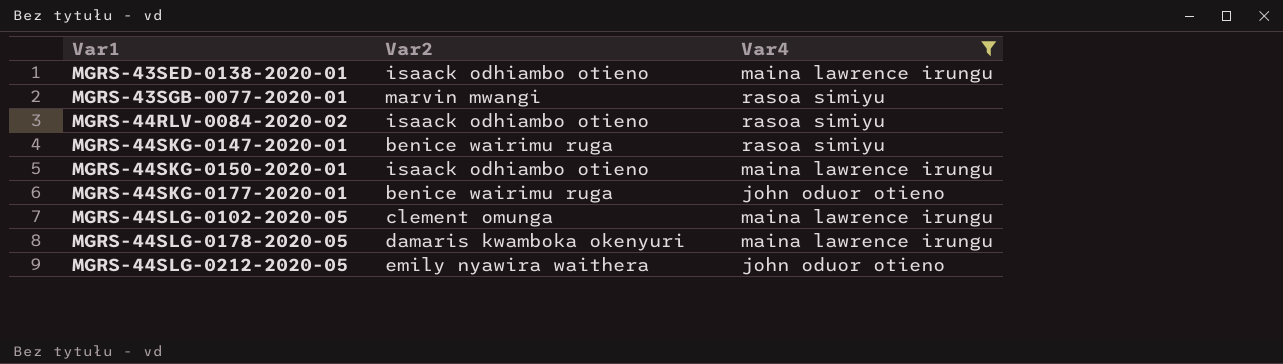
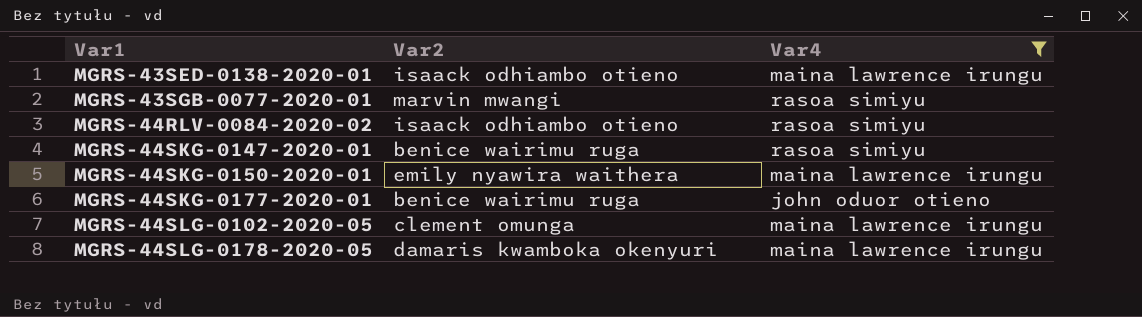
row MGRS-44SLG-0212-2020-05: emily nyawira waithera | john oduor otieno -> none
MGRS-44SKG-0150-2020-01 | Var2: isaack odhiambo otieno -> emily nyawira waithera

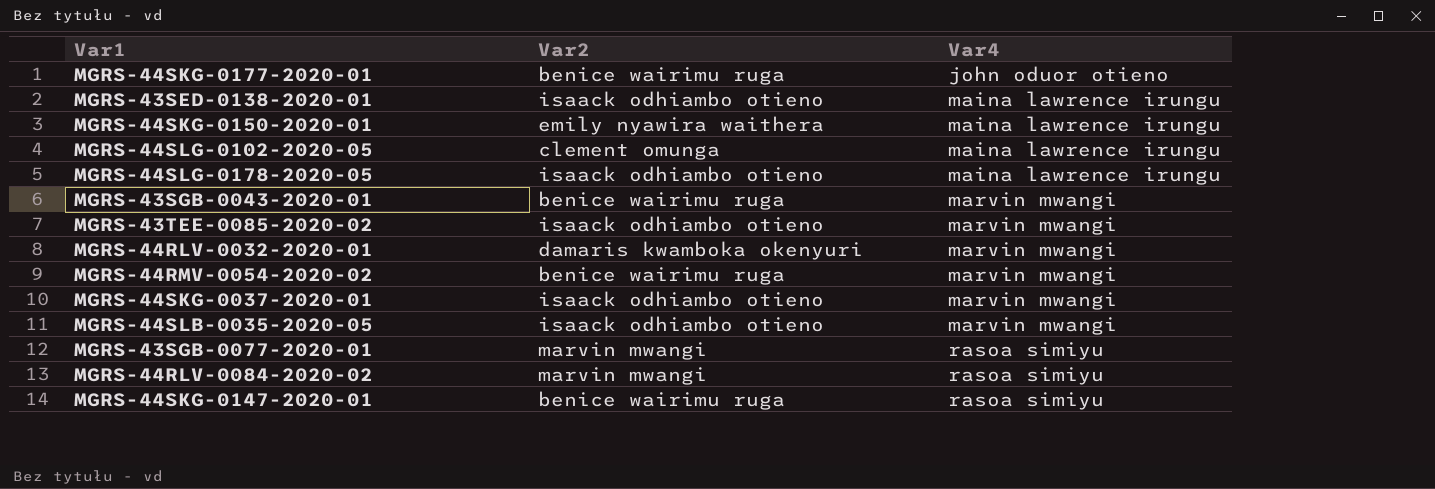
filter: Var4 != marvin mwangi -> none
row order: Var1 ascending -> Var4 ascending
MGRS-44SLG-0178-2020-05 | Var2: damaris kwamboka okenyuri -> isaack odhiambo otieno
MGRS-44RLV-0084-2020-02 | Var2: isaack odhiambo otieno -> marvin mwangi

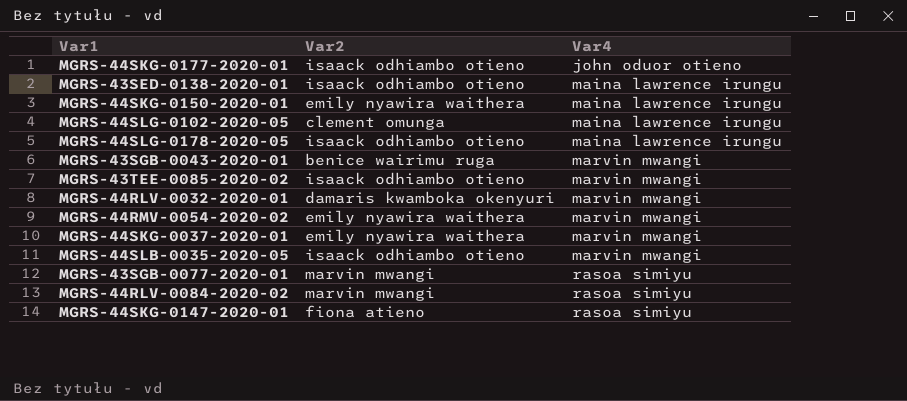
MGRS-44SKG-0177-2020-01 | Var2: benice wairimu ruga -> isaack odhiambo otieno
MGRS-44RMV-0054-2020-02 | Var2: benice wairimu ruga -> emily nyawira waithera
MGRS-44SKG-0037-2020-01 | Var2: isaack odhiambo otieno -> emily nyawira waithera
MGRS-44SKG-0147-2020-01 | Var2: benice wairimu ruga -> fiona atieno

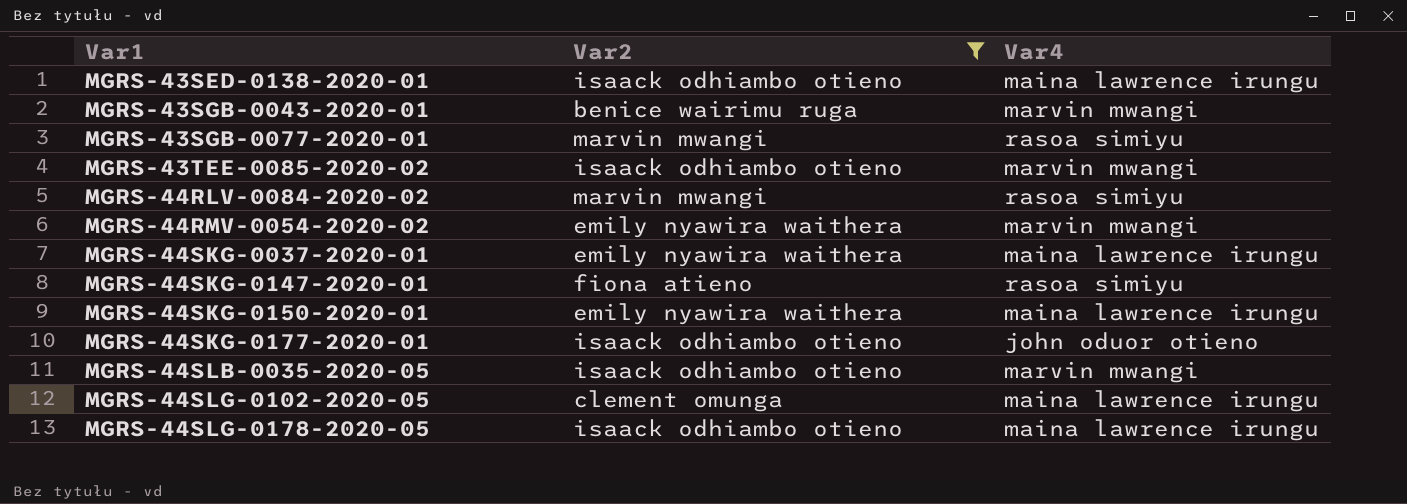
filter: none -> Var2 != damaris kwamboka okenyuri
row order: Var4 ascending -> Var1 ascending
MGRS-44SKG-0037-2020-01 | Var4: marvin mwangi -> maina lawrence irungu

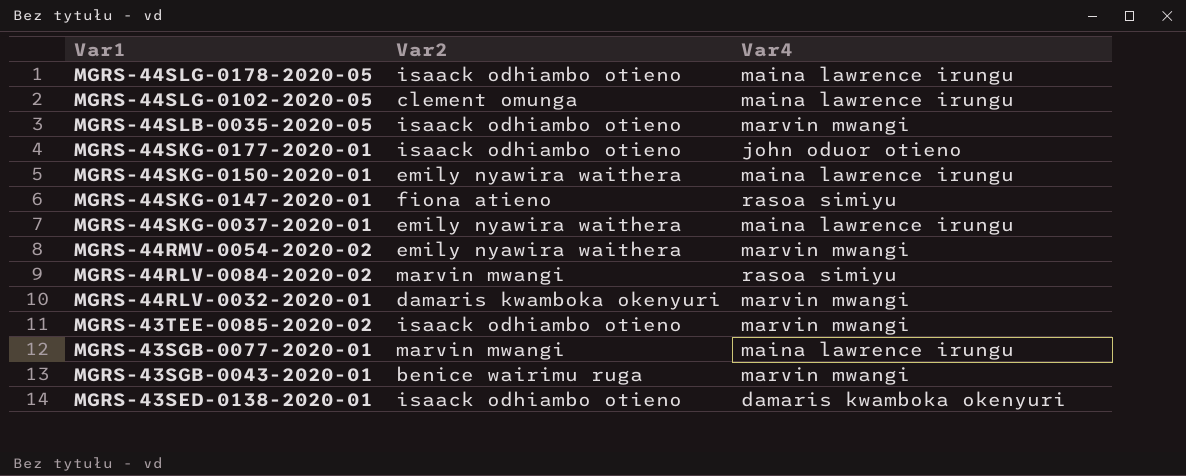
filter: Var2 != damaris kwamboka okenyuri -> none
row order: Var1 ascending -> Var1 descending
MGRS-43SGB-0077-2020-01 | Var4: rasoa simiyu -> maina lawrence irungu
MGRS-43SED-0138-2020-01 | Var4: maina lawrence irungu -> damaris kwamboka okenyuri

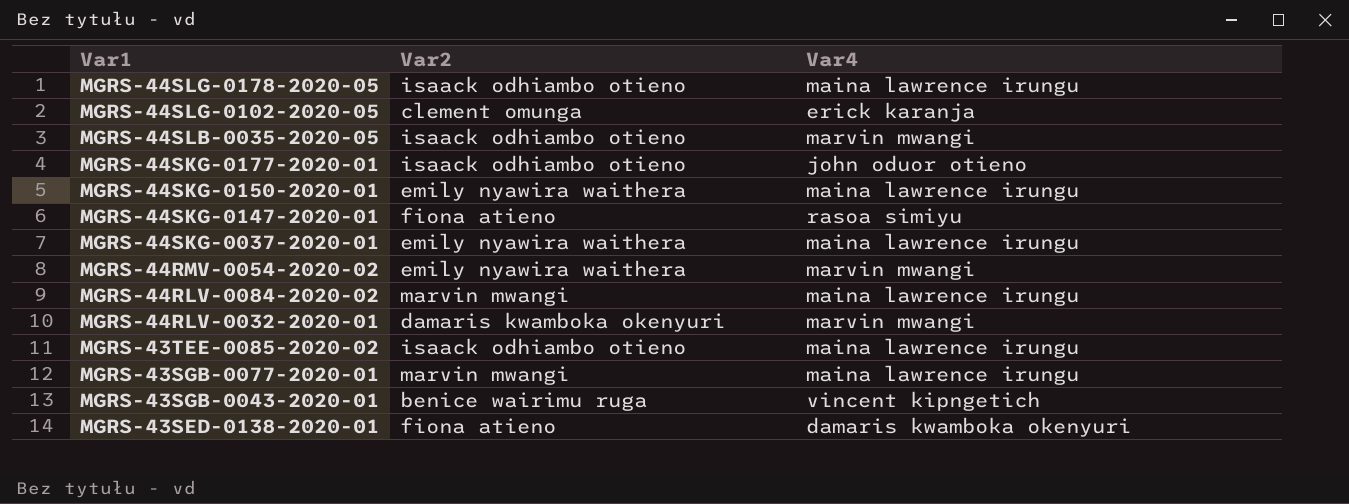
MGRS-44SLG-0102-2020-05 | Var4: maina lawrence irungu -> erick karanja
MGRS-44RLV-0084-2020-02 | Var4: rasoa simiyu -> maina lawrence irungu
MGRS-43TEE-0085-2020-02 | Var4: marvin mwangi -> maina lawrence irungu
MGRS-43SGB-0043-2020-01 | Var4: marvin mwangi -> vincent kipngetich
MGRS-43SED-0138-2020-01 | Var2: isaack odhiambo otieno -> fiona atieno

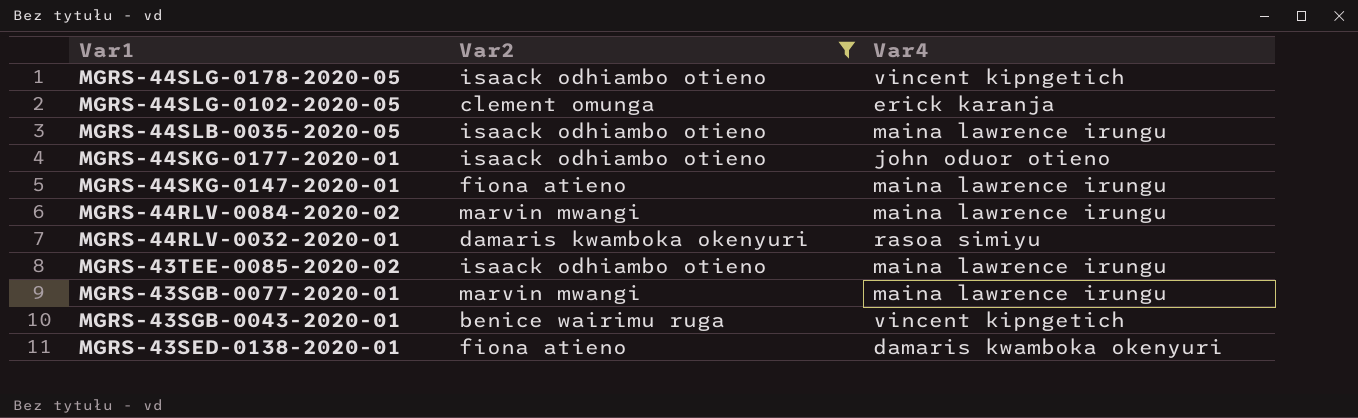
filter: none -> Var2 != emily nyawira waithera
MGRS-44SLG-0178-2020-05 | Var4: maina lawrence irungu -> vincent kipngetich
MGRS-44SLB-0035-2020-05 | Var4: marvin mwangi -> maina lawrence irungu
MGRS-44SKG-0147-2020-01 | Var4: rasoa simiyu -> maina lawrence irungu
MGRS-44RLV-0032-2020-01 | Var4: marvin mwangi -> rasoa simiyu

